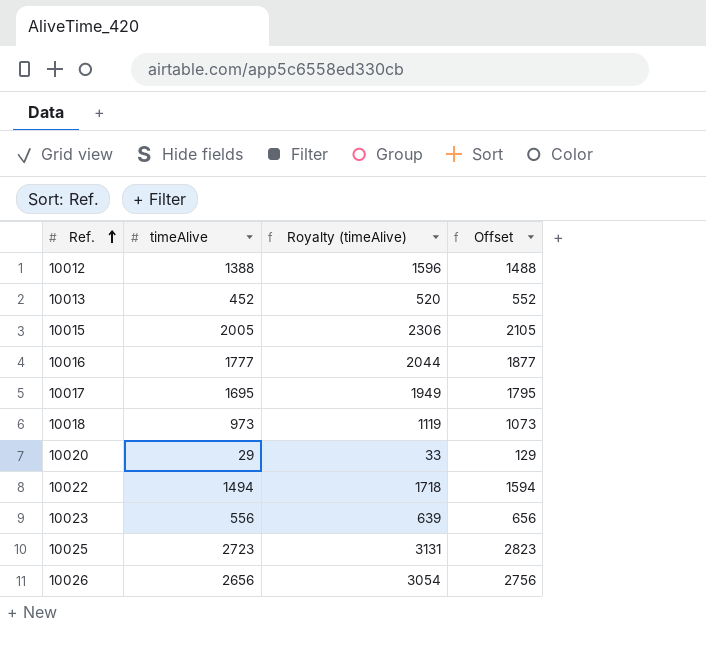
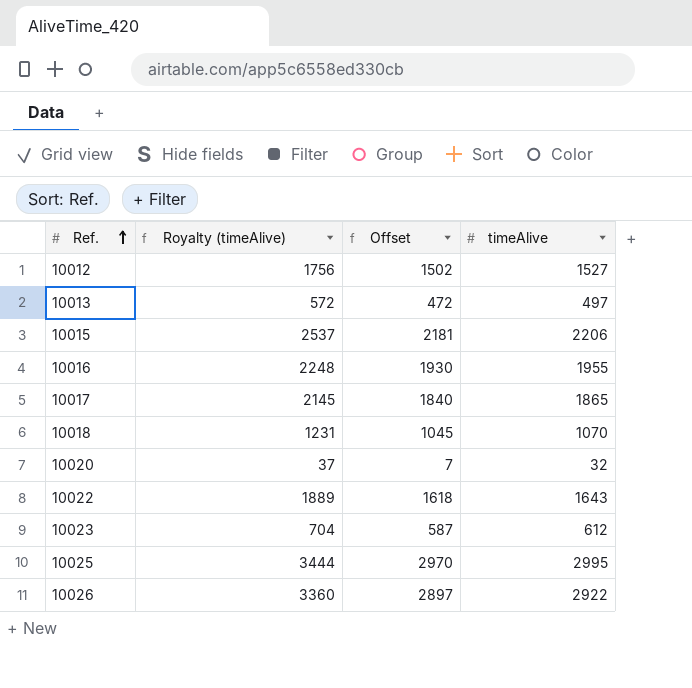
column Offset | formula: [timeAlive] + 100 -> [timeAlive] - 25
column timeAlive | position: 2 -> 4
10012 | Royalty (timeAlive): 1596 -> 1756
10012 | timeAlive: 1388 -> 1527
10013 | Royalty (timeAlive): 520 -> 572
10013 | timeAlive: 452 -> 497
10015 | Royalty (timeAlive): 2306 -> 2537
10015 | timeAlive: 2005 -> 2206
10016 | Royalty (timeAlive): 2044 -> 2248
10016 | timeAlive: 1777 -> 1955
10017 | Royalty (timeAlive): 1949 -> 2145
10017 | timeAlive: 1695 -> 1865
10018 | Royalty (timeAlive): 1119 -> 1231
10018 | timeAlive: 973 -> 1070
10020 | Royalty (timeAlive): 33 -> 37
10020 | timeAlive: 29 -> 32
10022 | Royalty (timeAlive): 1718 -> 1889
10022 | timeAlive: 1494 -> 1643
10023 | Royalty (timeAlive): 639 -> 704
10023 | timeAlive: 556 -> 612
10025 | Royalty (timeAlive): 3131 -> 3444
10025 | timeAlive: 2723 -> 2995
10026 | Royalty (timeAlive): 3054 -> 3360
10026 | timeAlive: 2656 -> 2922

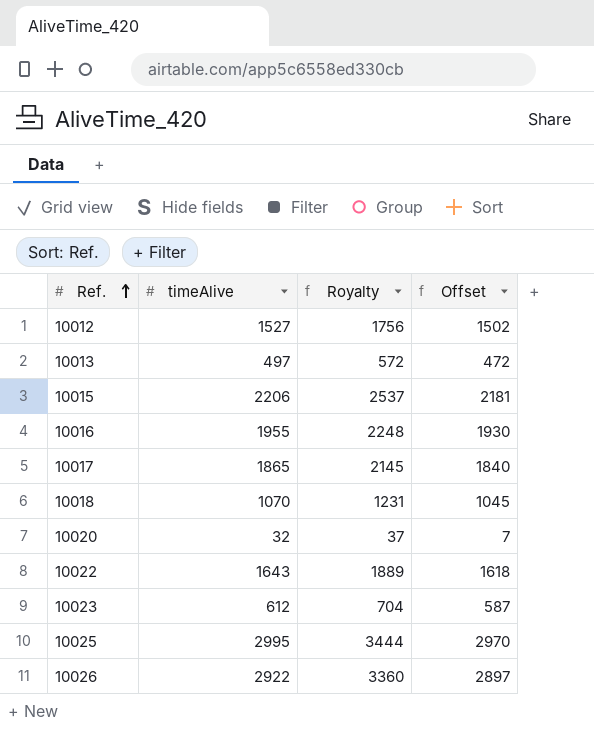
column timeAlive | position: 4 -> 2
column name: Royalty (timeAlive) -> Royalty

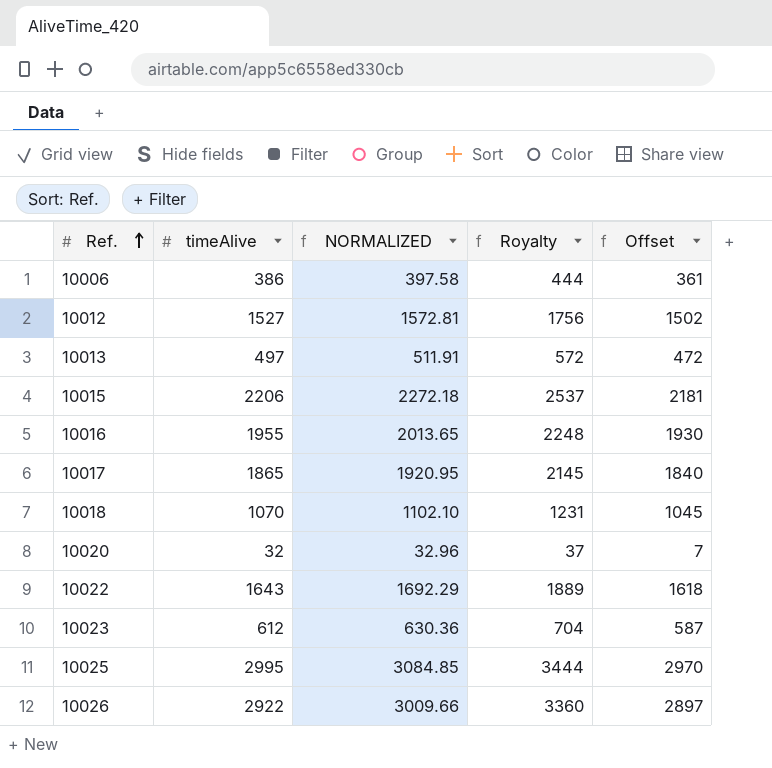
column NORMALIZED | formula: none -> [timeAlive] * 1.03
row 10006: none -> 386 | 397.58 | 444 | 361

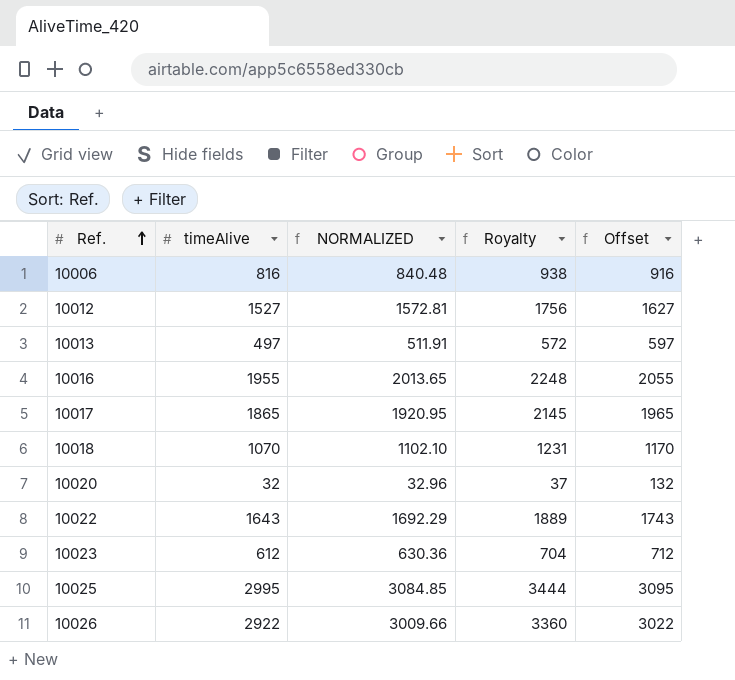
column Offset | formula: [timeAlive] - 25 -> [timeAlive] + 100
row 10015: 2206 | 2272.18 | 2537 | 2181 -> none
10006 | timeAlive: 386 -> 816
10006 | NORMALIZED: 397.58 -> 840.48
10006 | Royalty: 444 -> 938

